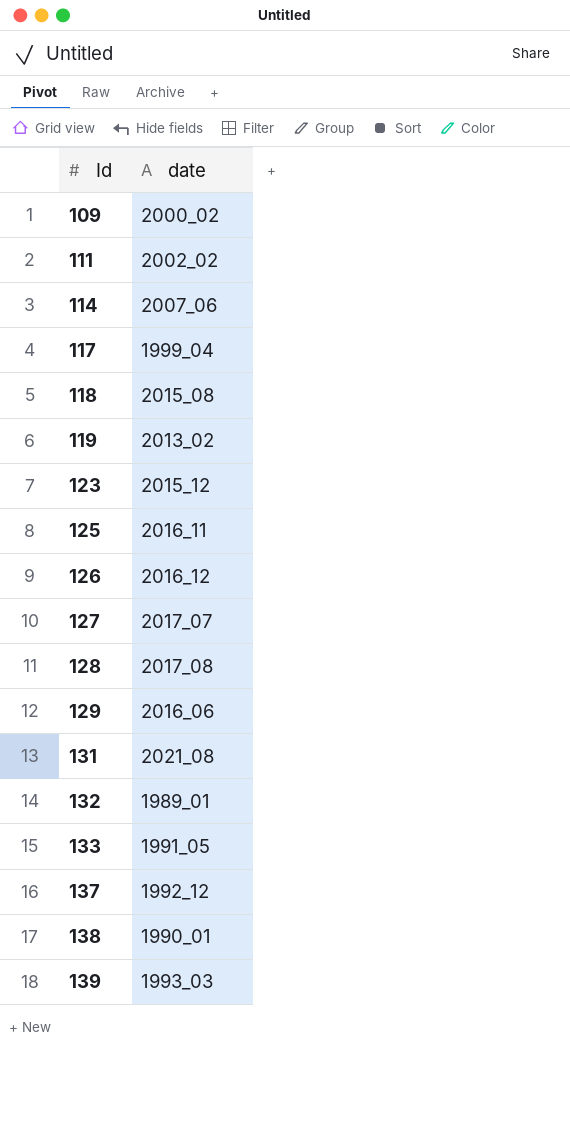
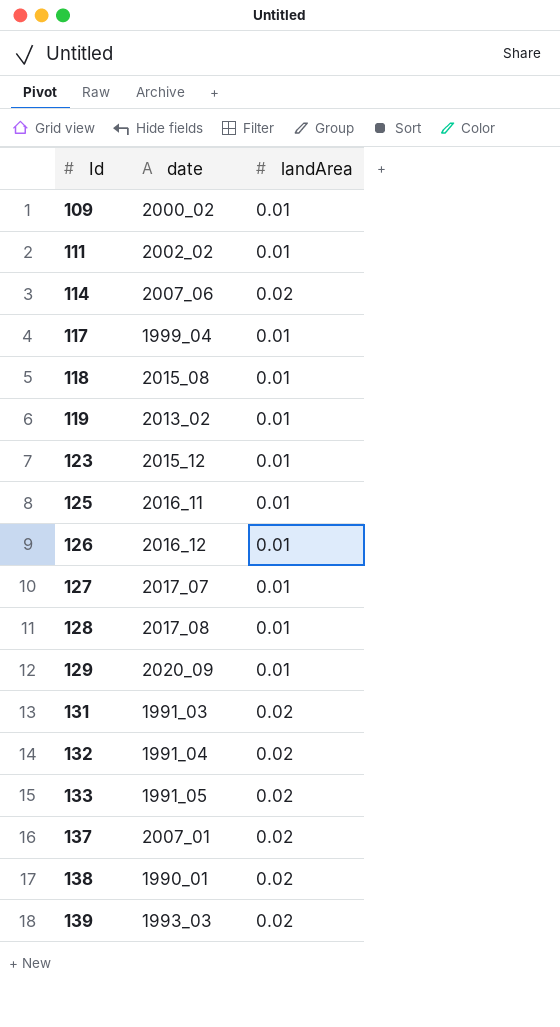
column landArea | position: none -> 3
129 | date: 2016_06 -> 2020_09
131 | date: 2021_08 -> 1991_03
132 | date: 1989_01 -> 1991_04
137 | date: 1992_12 -> 2007_01

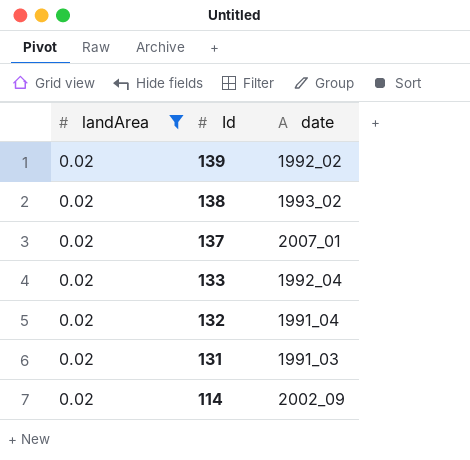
filter: none -> landArea = 0.02
row order: Id ascending -> Id descending
column landArea | position: 3 -> 1
139 | date: 1993_03 -> 1992_02
138 | date: 1990_01 -> 1993_02
133 | date: 1991_05 -> 1992_04
114 | date: 2007_06 -> 2002_09

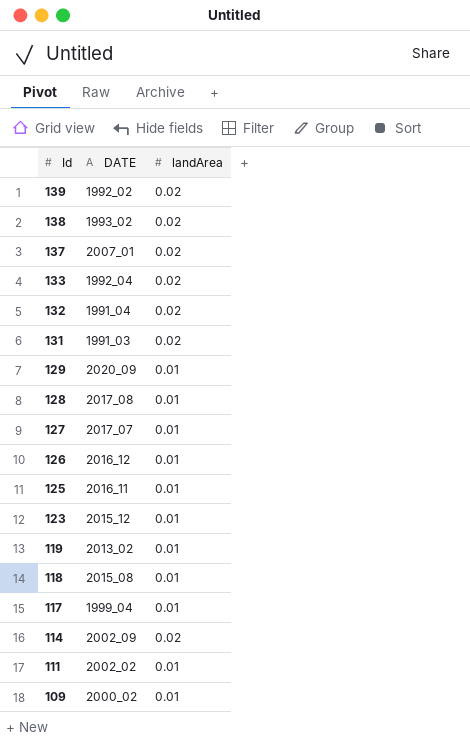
filter: landArea = 0.02 -> none
column name: date -> DATE
column landArea | position: 1 -> 3

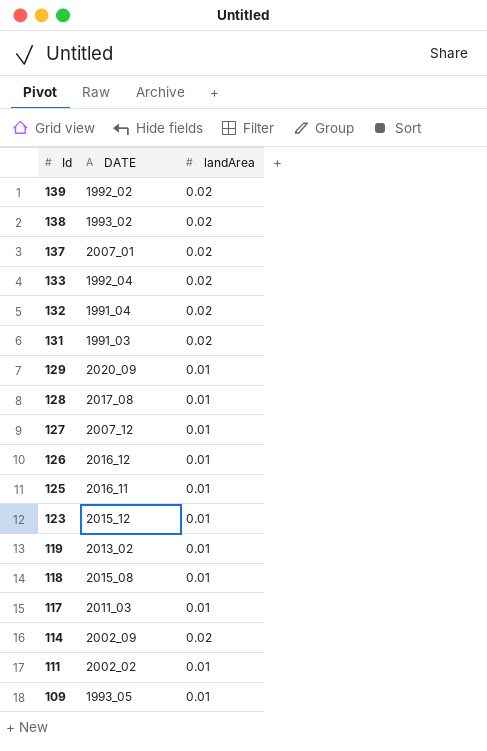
127 | DATE: 2017_07 -> 2007_12
117 | DATE: 1999_04 -> 2011_03
109 | DATE: 2000_02 -> 1993_05

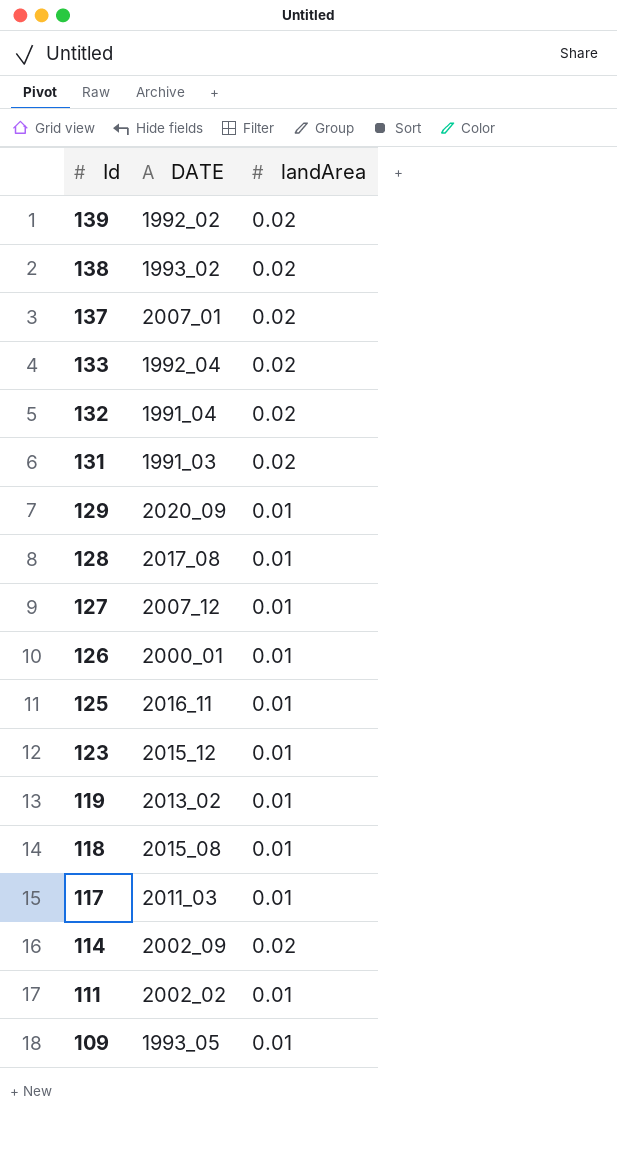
126 | DATE: 2016_12 -> 2000_01

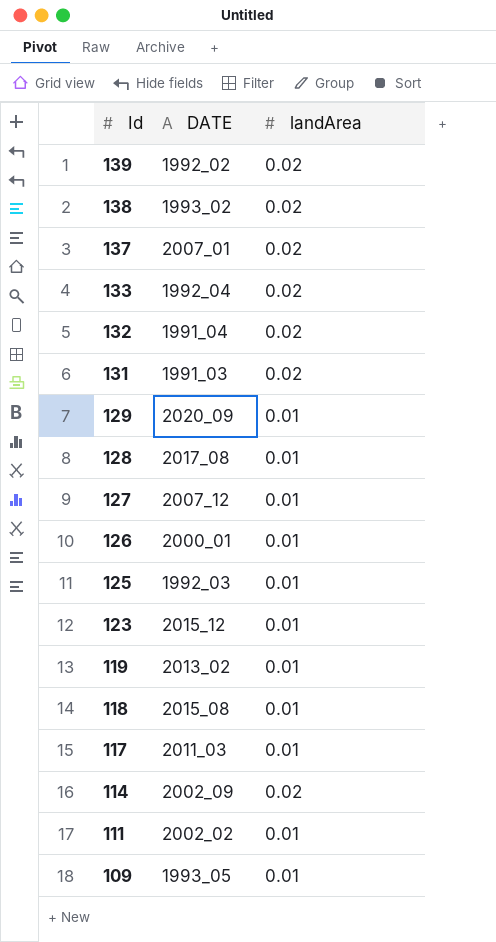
125 | DATE: 2016_11 -> 1992_03

